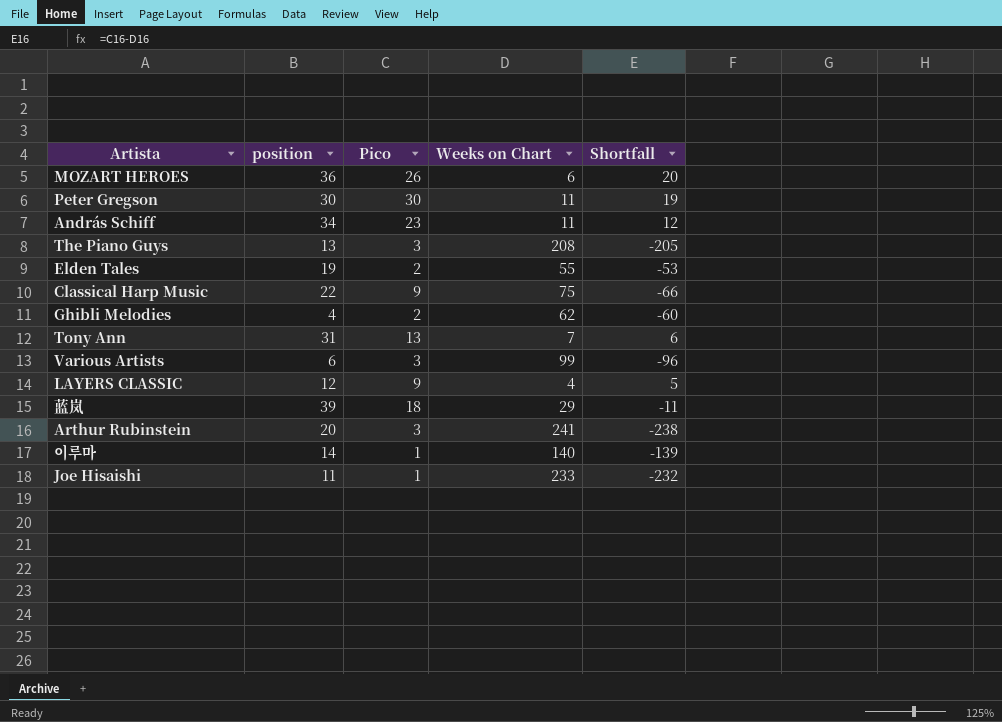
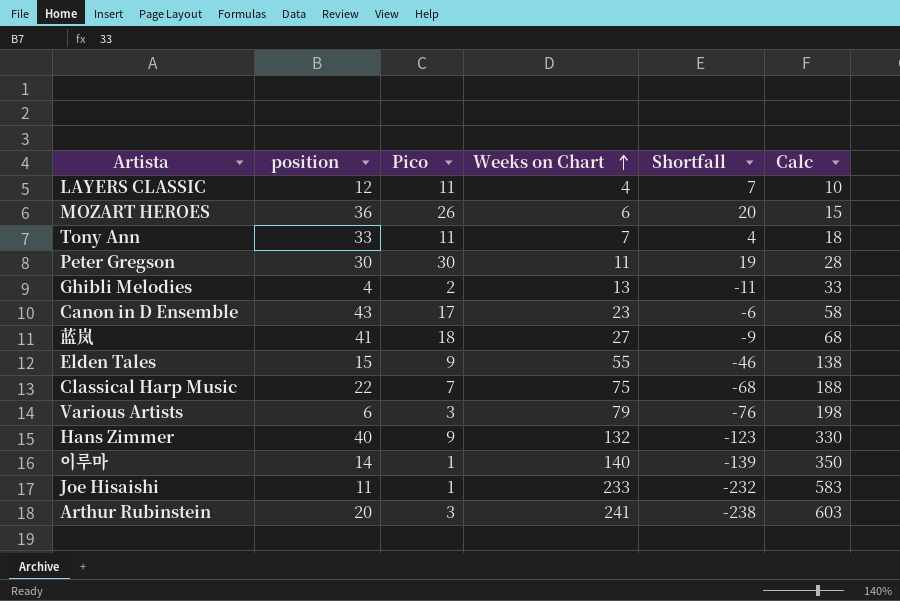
row order: none -> Weeks on Chart ascending
column Calc | formula: none -> [Weeks on Chart] * 2.5
row András Schiff: 34 | 23 | 11 | 12 -> none
row The Piano Guys: 13 | 3 | 208 | -205 -> none
LAYERS CLASSIC | Pico: 9 -> 11
LAYERS CLASSIC | Shortfall: 5 -> 7
Tony Ann | position: 31 -> 33
Tony Ann | Pico: 13 -> 11
Tony Ann | Shortfall: 6 -> 4
Ghibli Melodies | Weeks on Chart: 62 -> 13
Ghibli Melodies | Shortfall: -60 -> -11
row Canon in D Ensemble: none -> 43 | 17 | 23 | -6 | 58
蓝岚 | position: 39 -> 41
蓝岚 | Weeks on Chart: 29 -> 27
蓝岚 | Shortfall: -11 -> -9
Elden Tales | position: 19 -> 15
Elden Tales | Pico: 2 -> 9
Elden Tales | Shortfall: -53 -> -46
Classical Harp Music | Pico: 9 -> 7
Classical Harp Music | Shortfall: -66 -> -68
Various Artists | Weeks on Chart: 99 -> 79
Various Artists | Shortfall: -96 -> -76
row Hans Zimmer: none -> 40 | 9 | 132 | -123 | 330

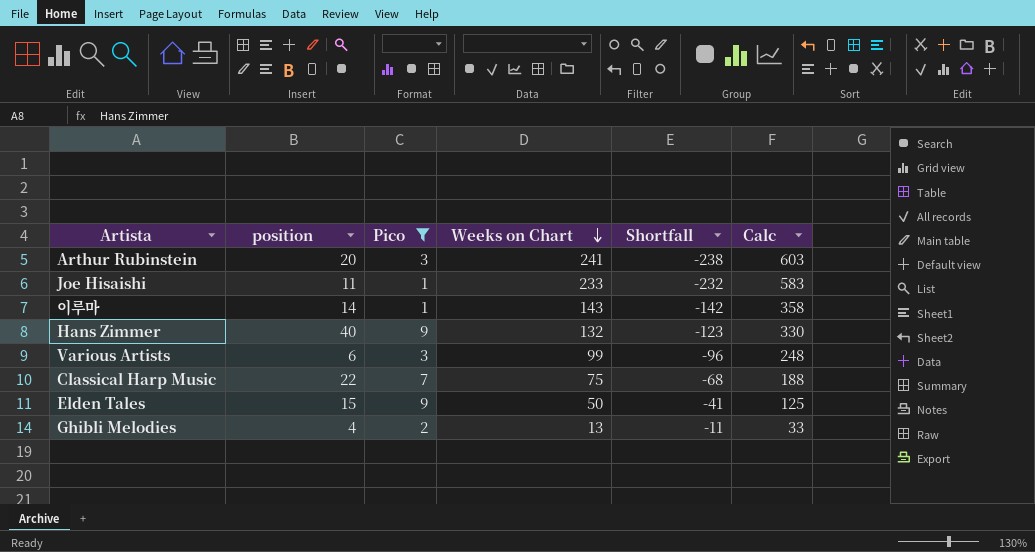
filter: none -> Pico <= 9
row order: Weeks on Chart ascending -> Weeks on Chart descending
이루마 | Weeks on Chart: 140 -> 143
이루마 | Shortfall: -139 -> -142
이루마 | Calc: 350 -> 358
Various Artists | Weeks on Chart: 79 -> 99
Various Artists | Shortfall: -76 -> -96
Various Artists | Calc: 198 -> 248
Elden Tales | Weeks on Chart: 55 -> 50
Elden Tales | Shortfall: -46 -> -41
Elden Tales | Calc: 138 -> 125

